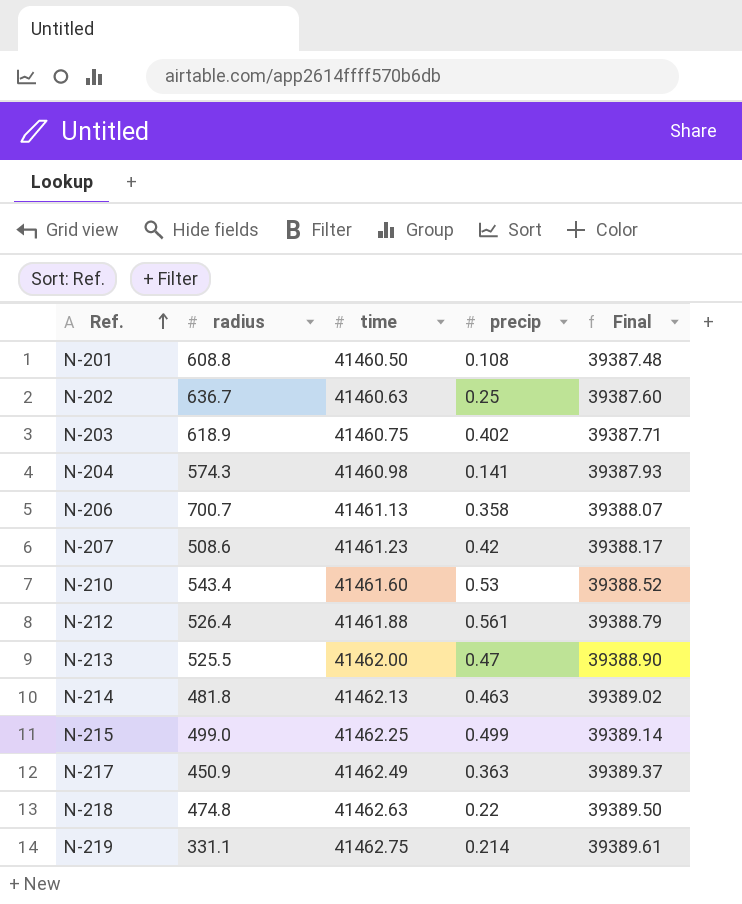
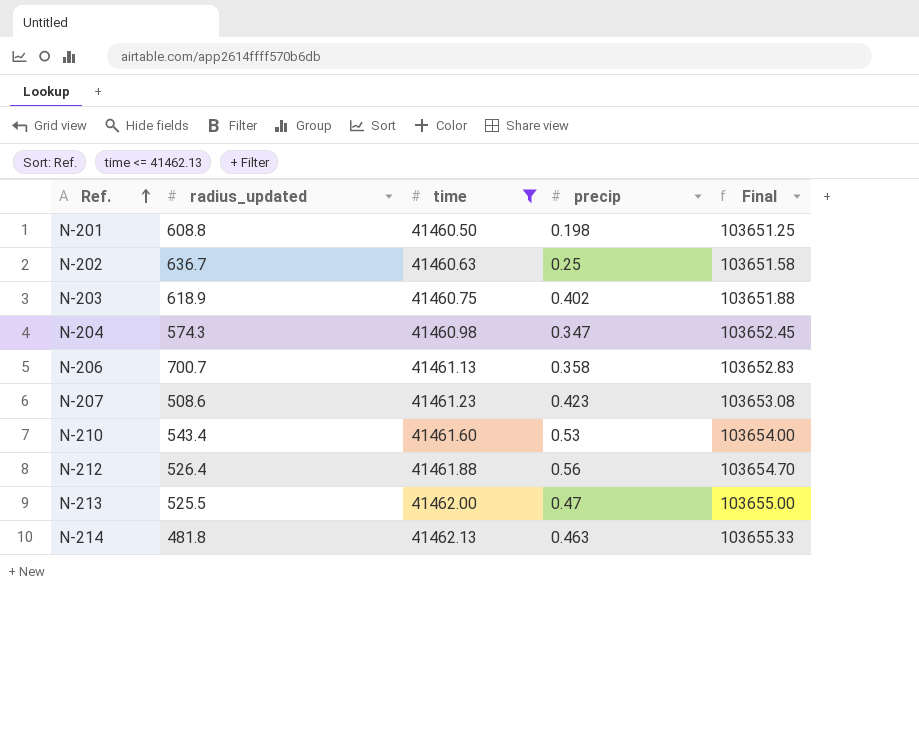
filter: none -> time <= 41462.13
column name: radius -> radius_updated
column Final | formula: [time] * 0.95 -> [time] * 2.5
N-201 | precip: 0.108 -> 0.198
N-204 | precip: 0.141 -> 0.347
N-207 | precip: 0.42 -> 0.423
N-212 | precip: 0.561 -> 0.56

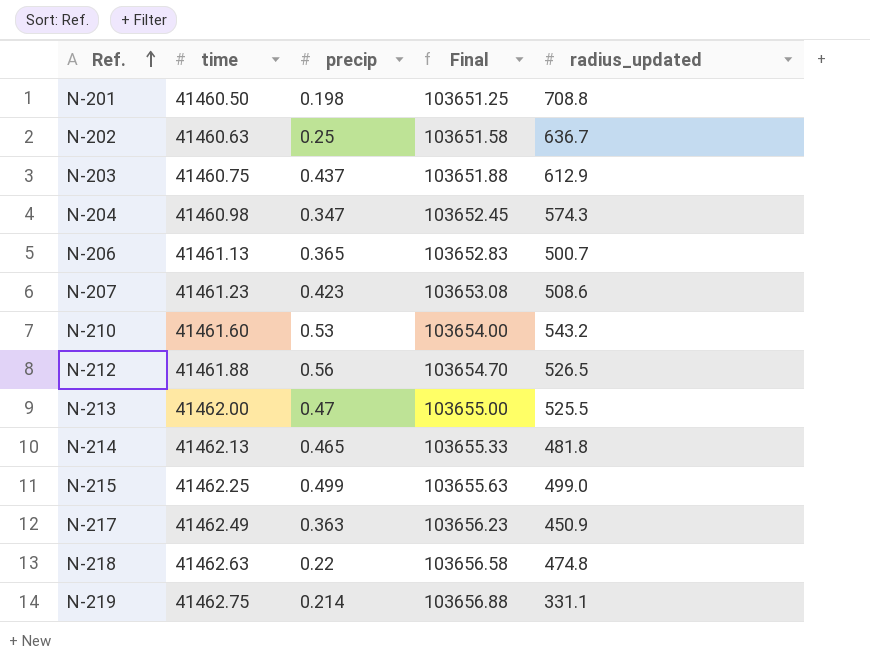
filter: time <= 41462.13 -> none
column radius_updated | position: 2 -> 5
N-201 | radius_updated: 608.8 -> 708.8
N-203 | precip: 0.402 -> 0.437
N-203 | radius_updated: 618.9 -> 612.9
N-206 | precip: 0.358 -> 0.365
N-206 | radius_updated: 700.7 -> 500.7
N-210 | radius_updated: 543.4 -> 543.2
N-212 | radius_updated: 526.4 -> 526.5
N-214 | precip: 0.463 -> 0.465

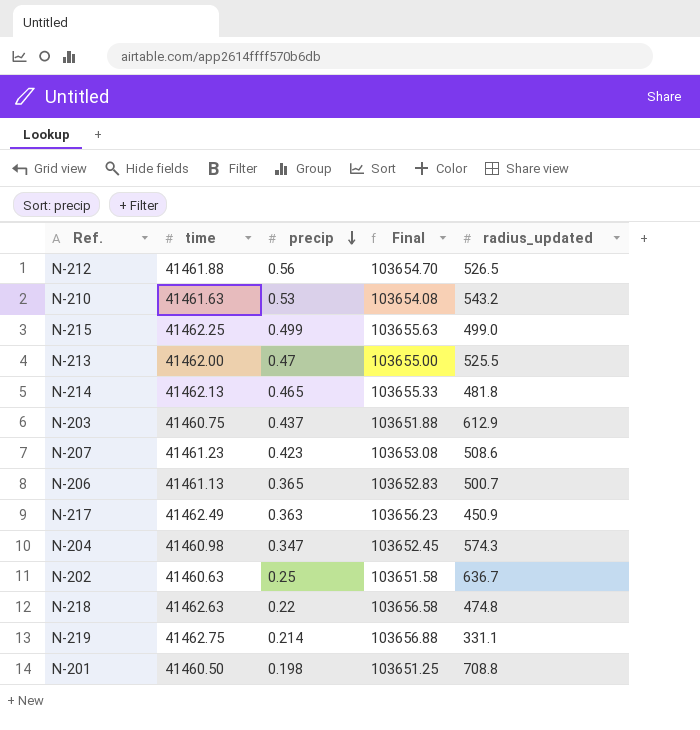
row order: Ref. ascending -> precip descending
N-210 | time: 41461.60 -> 41461.63
N-210 | Final: 103654.00 -> 103654.08

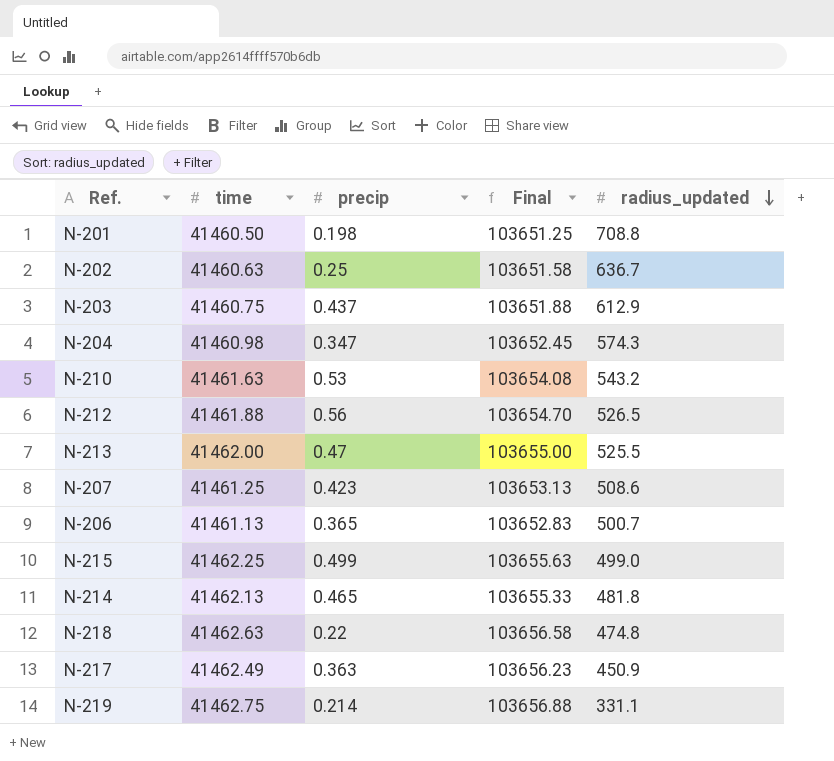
row order: precip descending -> radius_updated descending
N-207 | time: 41461.23 -> 41461.25
N-207 | Final: 103653.08 -> 103653.13

